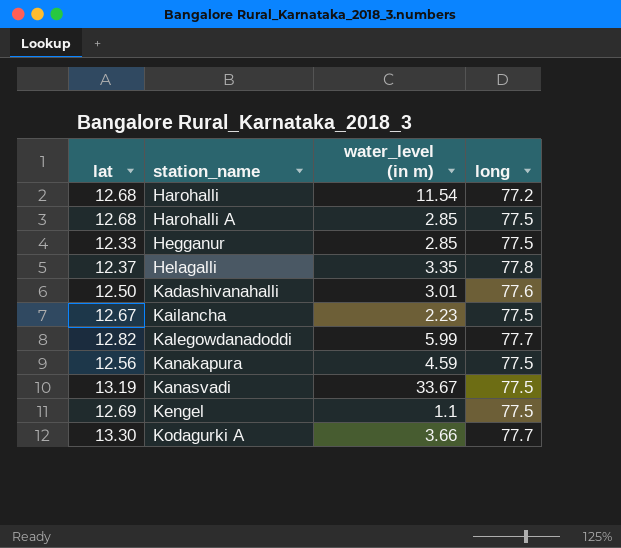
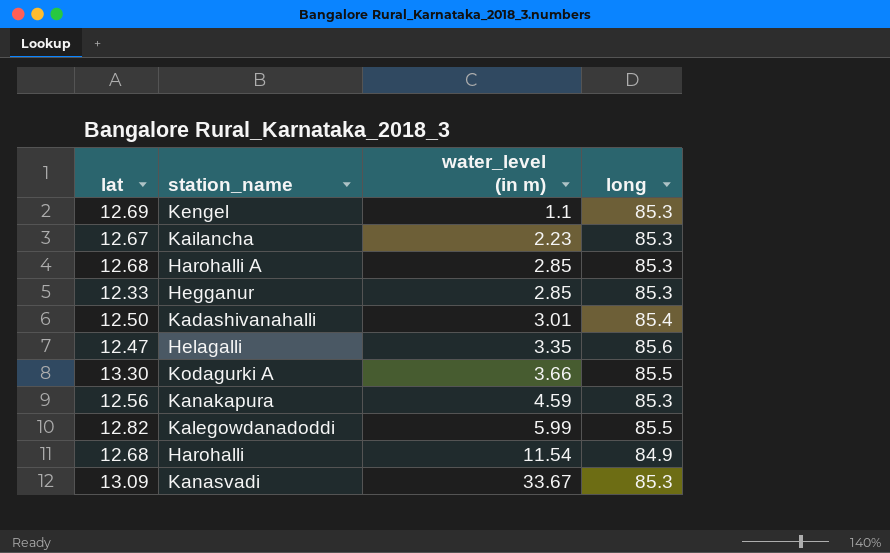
row order: station_name ascending -> water_level (in m) ascending
Kengel | long: 77.5 -> 85.3
Kailancha | long: 77.5 -> 85.3
Harohalli A | long: 77.5 -> 85.3
Hegganur | long: 77.5 -> 85.3
Kadashivanahalli | long: 77.6 -> 85.4
Helagalli | lat: 12.37 -> 12.47
Helagalli | long: 77.8 -> 85.6
Kodagurki A | long: 77.7 -> 85.5
Kanakapura | long: 77.5 -> 85.3
Kalegowdanadoddi | long: 77.7 -> 85.5
Harohalli | long: 77.2 -> 84.9
Kanasvadi | lat: 13.19 -> 13.09
Kanasvadi | long: 77.5 -> 85.3

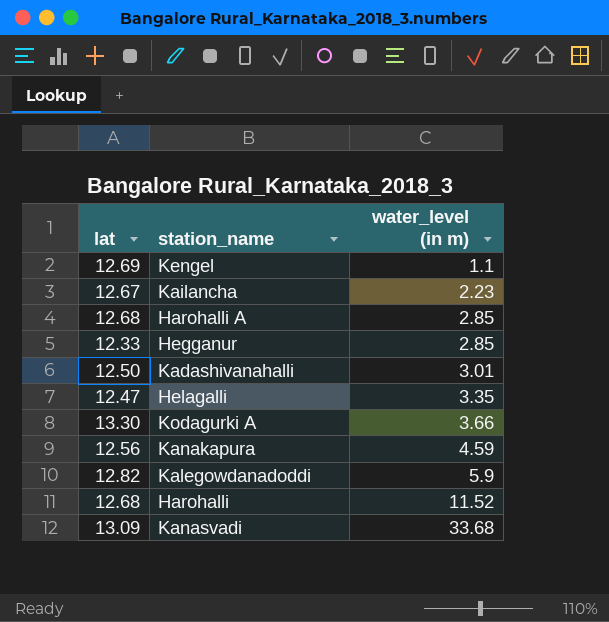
column long | position: 4 -> none
Kalegowdanadoddi | water_level (in m): 5.99 -> 5.9
Harohalli | water_level (in m): 11.54 -> 11.52
Kanasvadi | water_level (in m): 33.67 -> 33.68

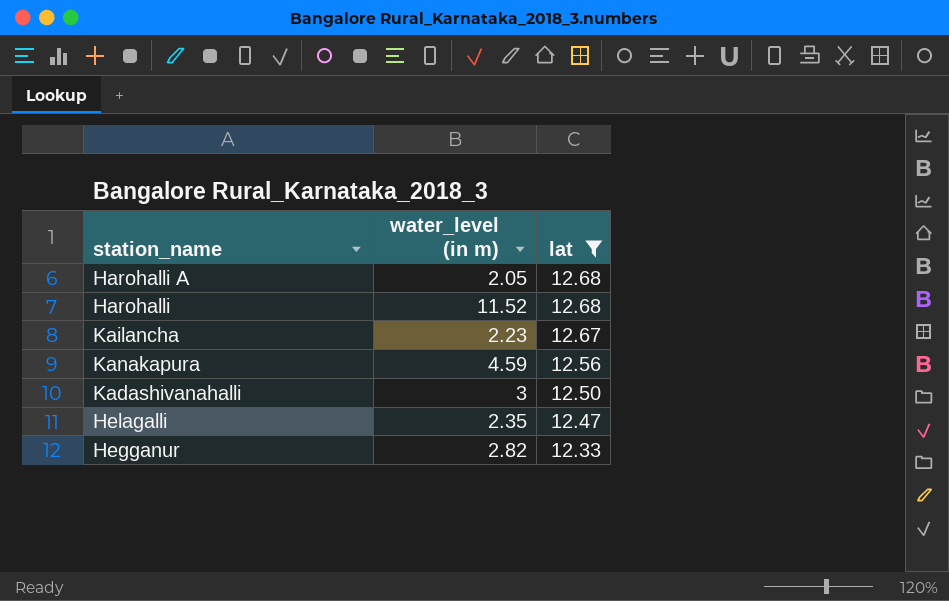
filter: none -> lat <= 12.68
row order: water_level (in m) ascending -> lat descending
column lat | position: 1 -> 3
Harohalli A | water_level (in m): 2.85 -> 2.05
Kadashivanahalli | water_level (in m): 3.01 -> 3
Helagalli | water_level (in m): 3.35 -> 2.35
Hegganur | water_level (in m): 2.85 -> 2.82

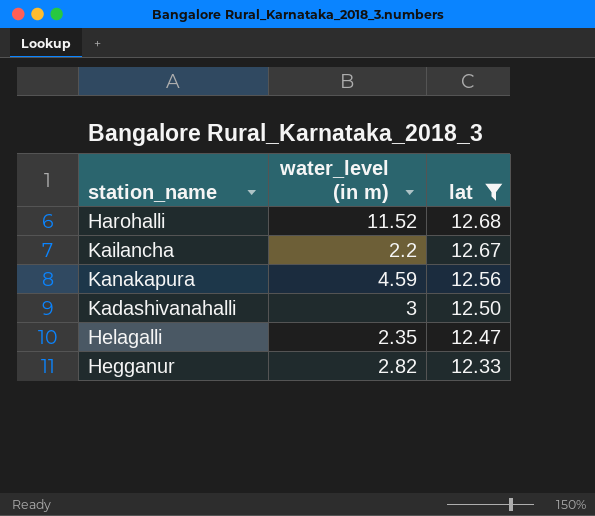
row Harohalli A: 2.05 | 12.68 -> none
Kailancha | water_level (in m): 2.23 -> 2.2

